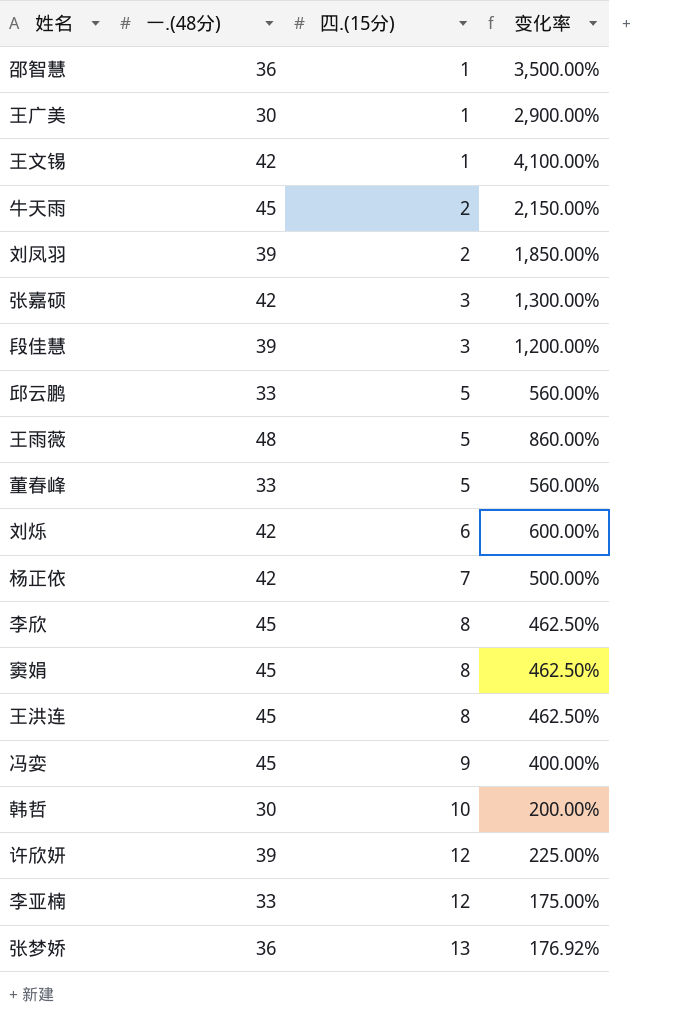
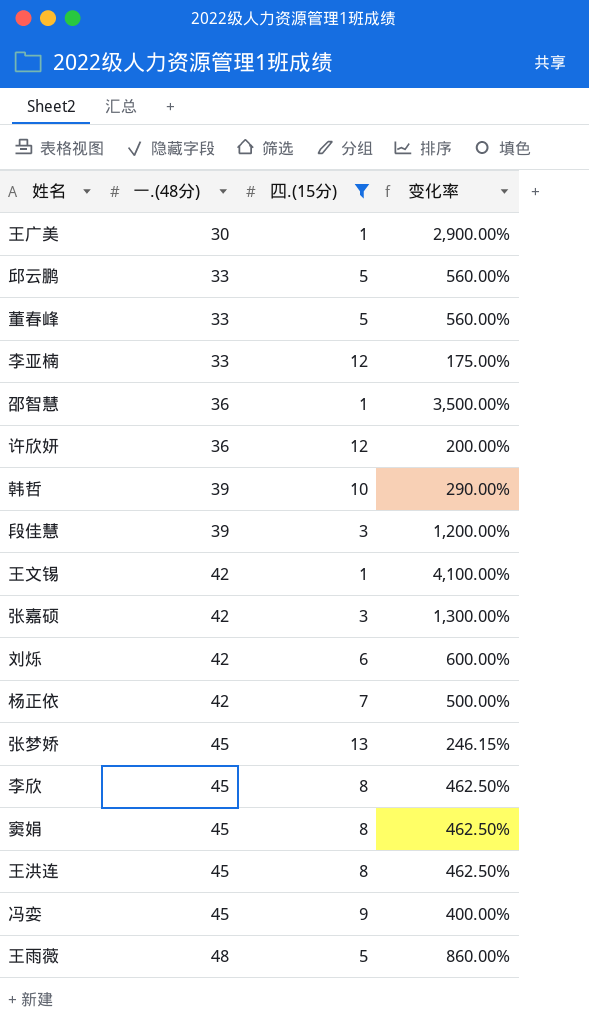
filter: none -> 四.(15分) != 2
row order: 四.(15分) ascending -> 一.(48分) ascending
许欣妍 | 一.(48分): 39 -> 36
许欣妍 | 变化率: 225.00% -> 200.00%
韩哲 | 一.(48分): 30 -> 39
韩哲 | 变化率: 200.00% -> 290.00%
张梦娇 | 一.(48分): 36 -> 45
张梦娇 | 变化率: 176.92% -> 246.15%

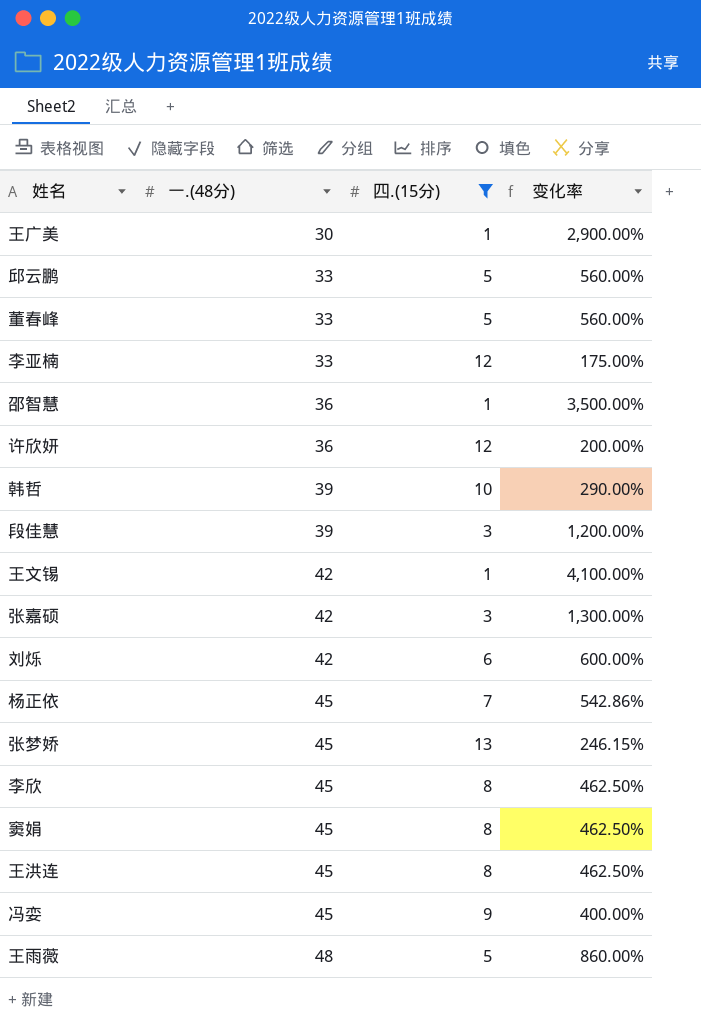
杨正依 | 一.(48分): 42 -> 45
杨正依 | 变化率: 500.00% -> 542.86%

